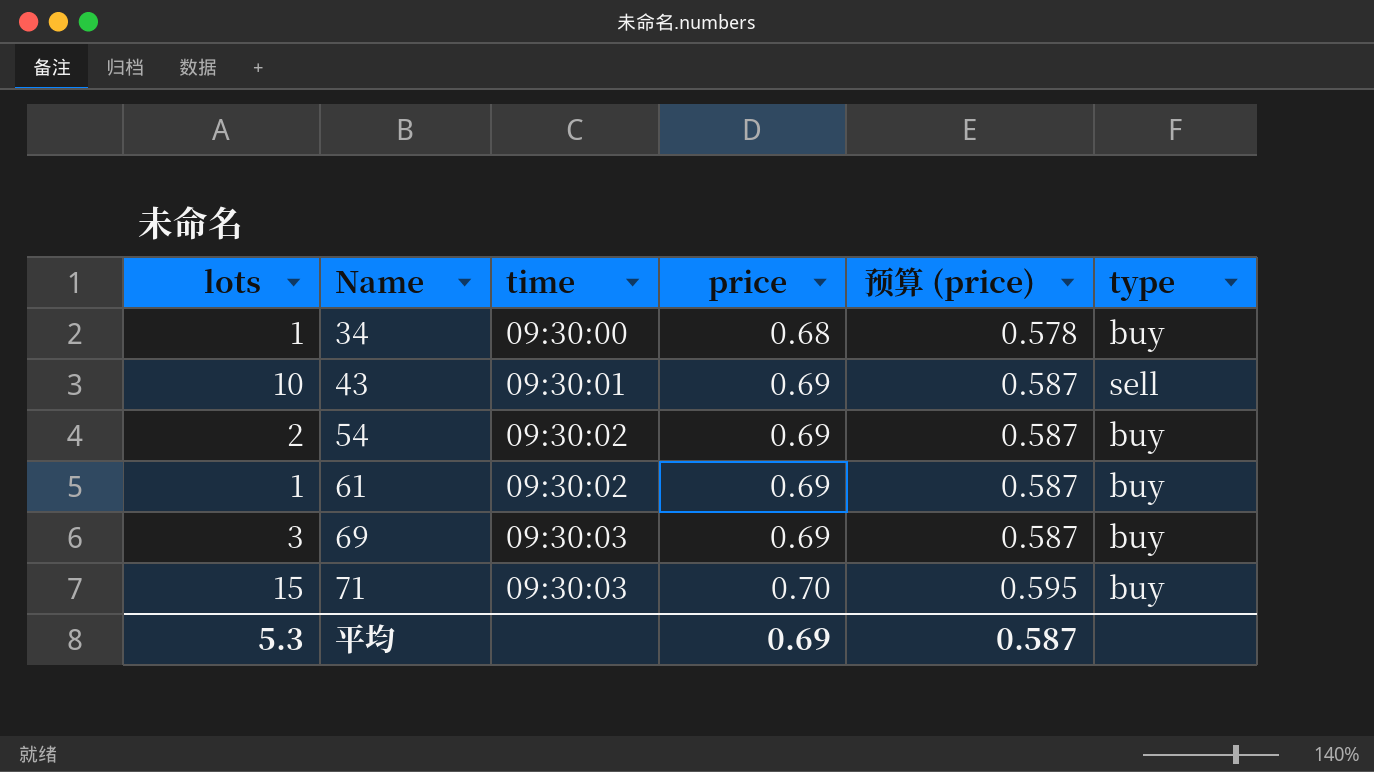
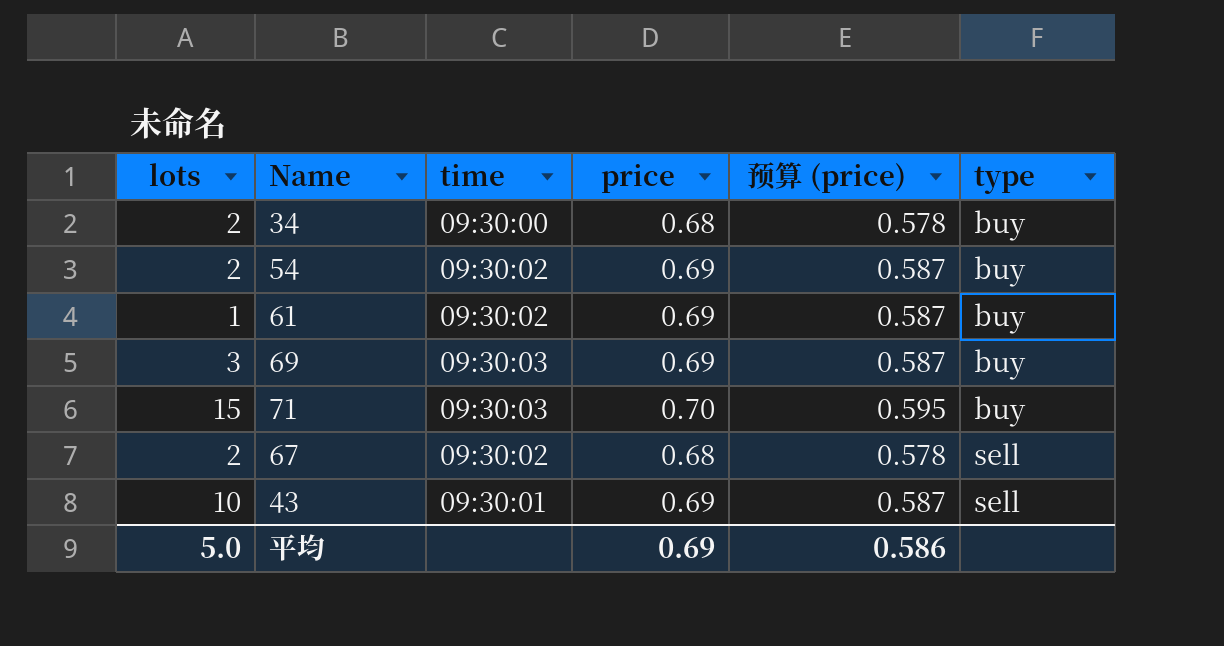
row order: Name ascending -> type ascending
34 | lots: 1 -> 2
row 67: none -> 2 | 09:30:02 | 0.68 | 0.578 | sell
平均 | lots: 5.3 -> 5.0
平均 | 预算 (price): 0.587 -> 0.586

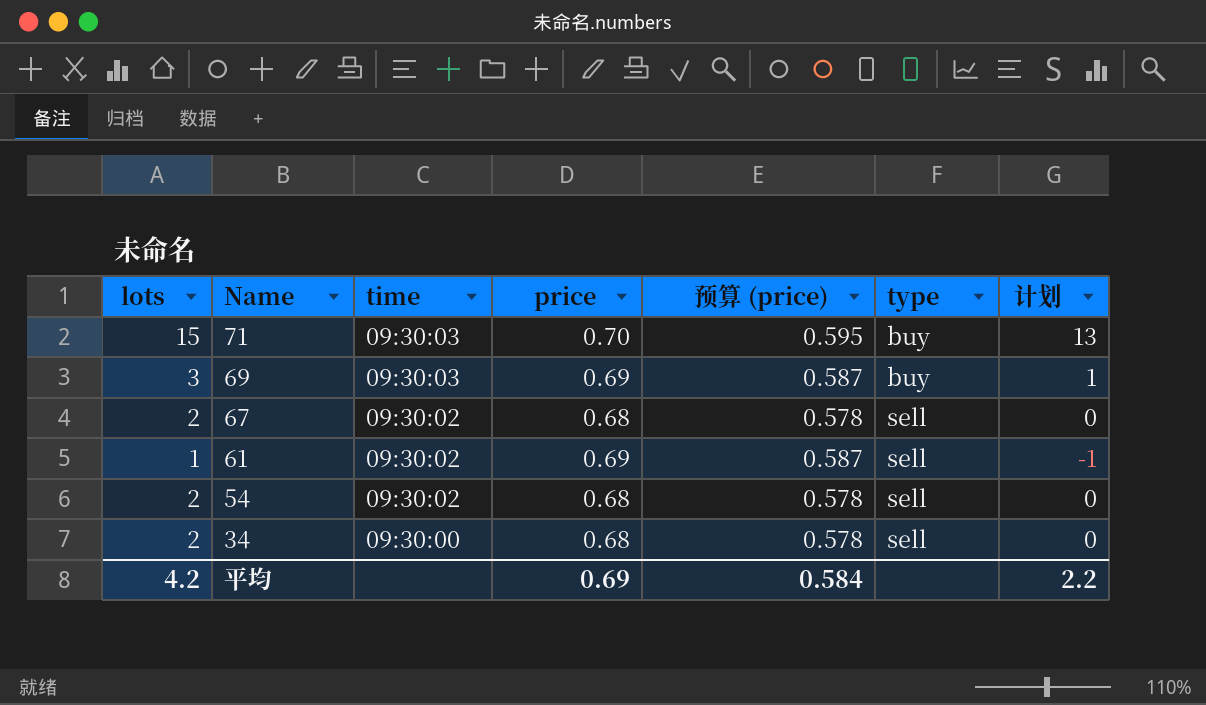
row order: type ascending -> Name descending
column 计划 | formula: none -> [lots] - 2
row 43: 10 | 09:30:01 | 0.69 | 0.587 | sell -> none
61 | type: buy -> sell
54 | price: 0.69 -> 0.68
54 | 预算 (price): 0.587 -> 0.578
54 | type: buy -> sell
34 | type: buy -> sell
平均 | lots: 5.0 -> 4.2
平均 | 预算 (price): 0.586 -> 0.584

